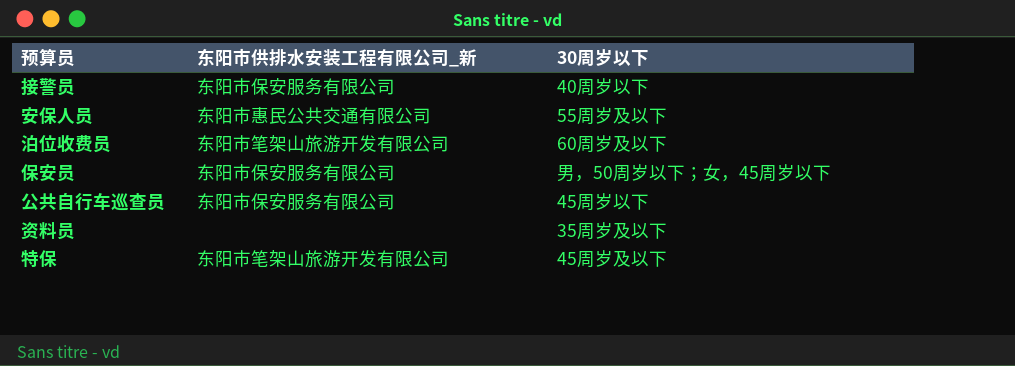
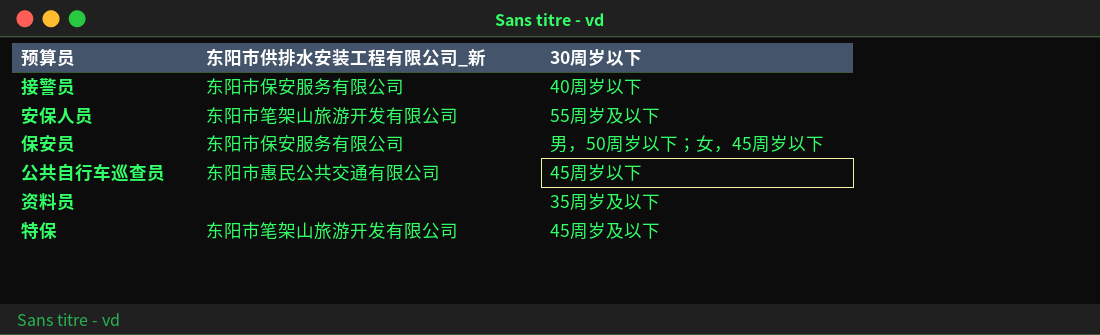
row 泊位收费员: 东阳市笔架山旅游开发有限公司 | 60周岁及以下 -> none
安保人员 | 东阳市供排水安装工程有限公司_新: 东阳市惠民公共交通有限公司 -> 东阳市笔架山旅游开发有限公司
公共自行车巡查员 | 东阳市供排水安装工程有限公司_新: 东阳市保安服务有限公司 -> 东阳市惠民公共交通有限公司

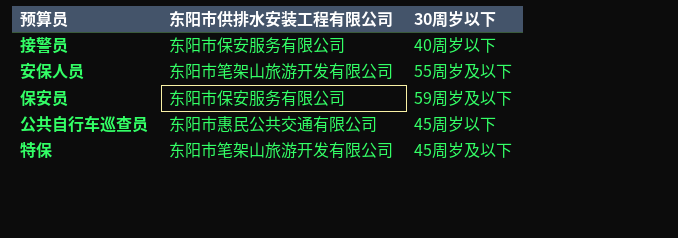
column name: 东阳市供排水安装工程有限公司_新 -> 东阳市供排水安装工程有限公司
row 资料员: none | 35周岁及以下 -> none
保安员 | 30周岁以下: 男，50周岁以下；女，45周岁以下 -> 59周岁及以下

